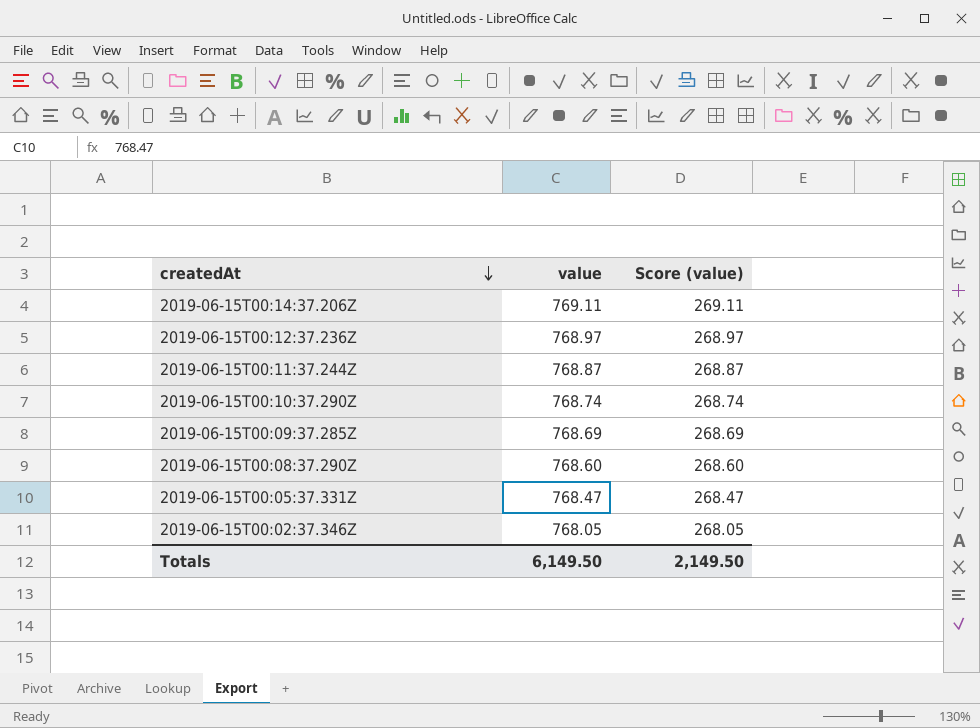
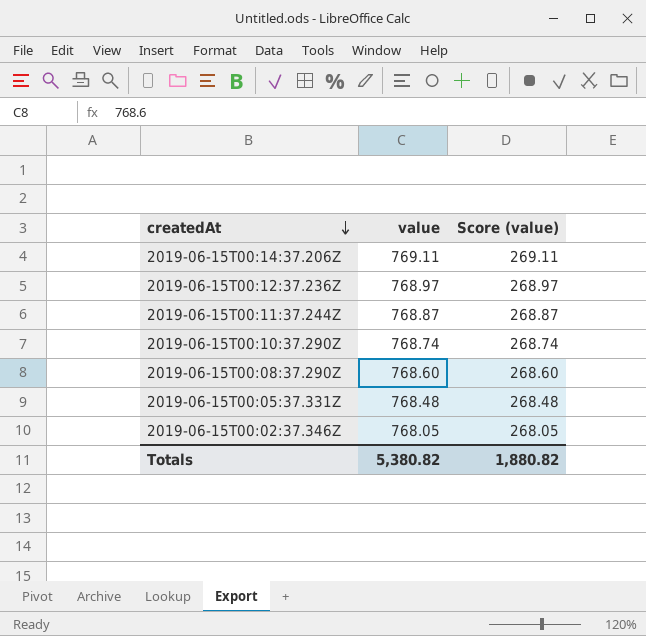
row 2019-06-15T00:09:37.285Z: 768.69 | 268.69 -> none
2019-06-15T00:05:37.331Z | value: 768.47 -> 768.48
2019-06-15T00:05:37.331Z | Score (value): 268.47 -> 268.48
Totals | value: 6,149.50 -> 5,380.82
Totals | Score (value): 2,149.50 -> 1,880.82

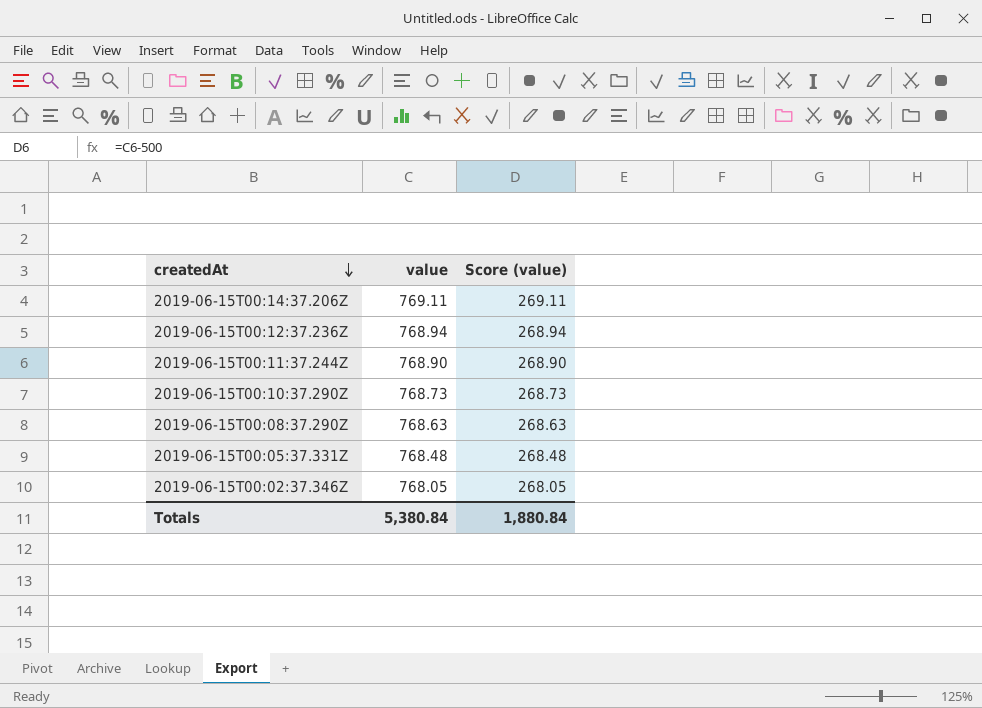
2019-06-15T00:12:37.236Z | value: 768.97 -> 768.94
2019-06-15T00:12:37.236Z | Score (value): 268.97 -> 268.94
2019-06-15T00:11:37.244Z | value: 768.87 -> 768.90
2019-06-15T00:11:37.244Z | Score (value): 268.87 -> 268.90
2019-06-15T00:10:37.290Z | value: 768.74 -> 768.73
2019-06-15T00:10:37.290Z | Score (value): 268.74 -> 268.73
2019-06-15T00:08:37.290Z | value: 768.60 -> 768.63
2019-06-15T00:08:37.290Z | Score (value): 268.60 -> 268.63
Totals | value: 5,380.82 -> 5,380.84
Totals | Score (value): 1,880.82 -> 1,880.84

